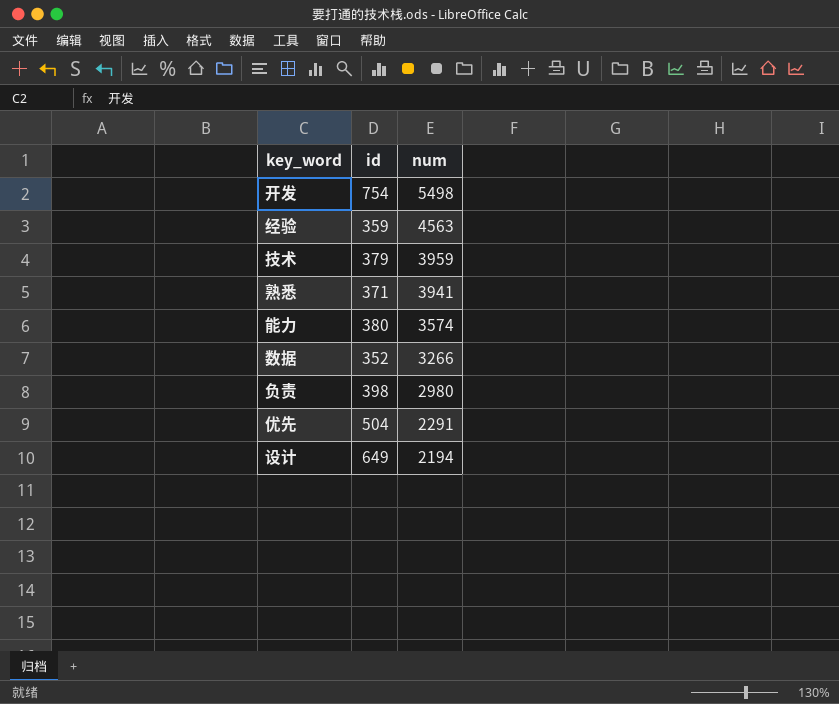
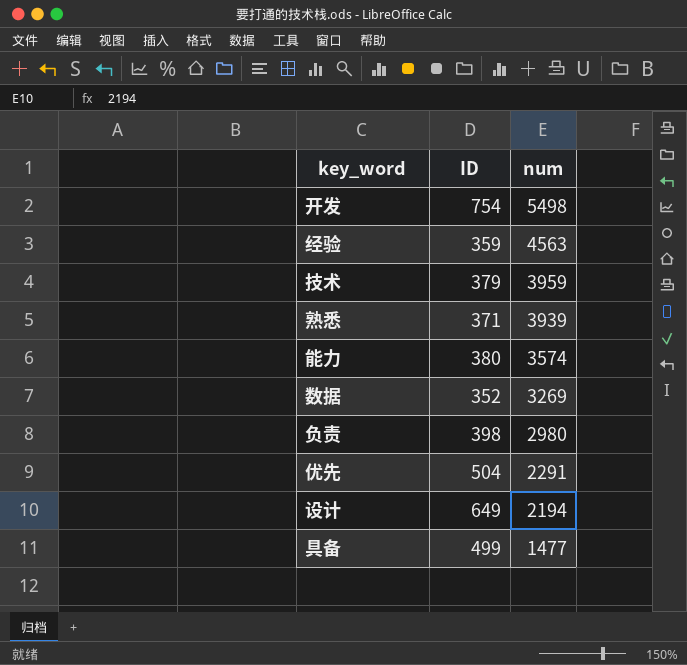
column name: id -> ID
熟悉 | num: 3941 -> 3939
数据 | num: 3266 -> 3269
row 具备: none -> 499 | 1477

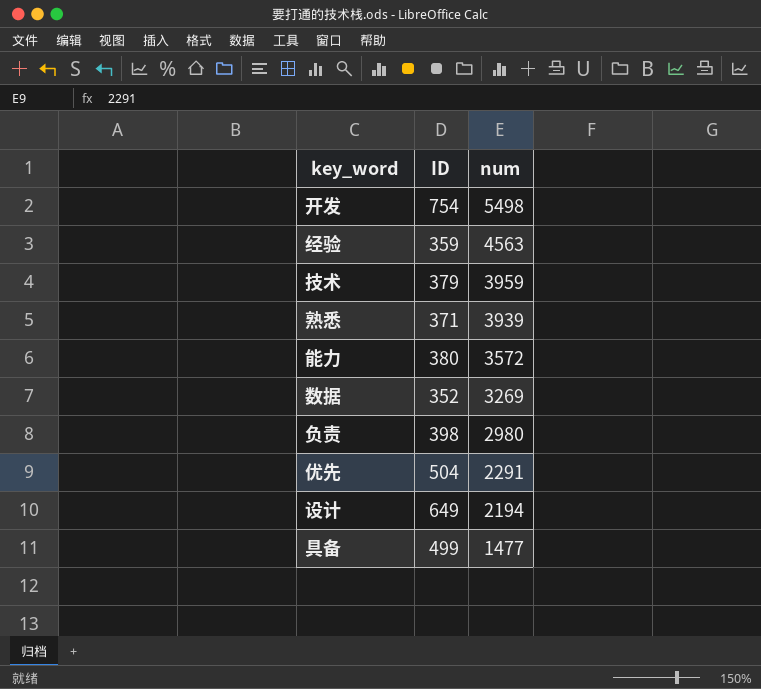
能力 | num: 3574 -> 3572

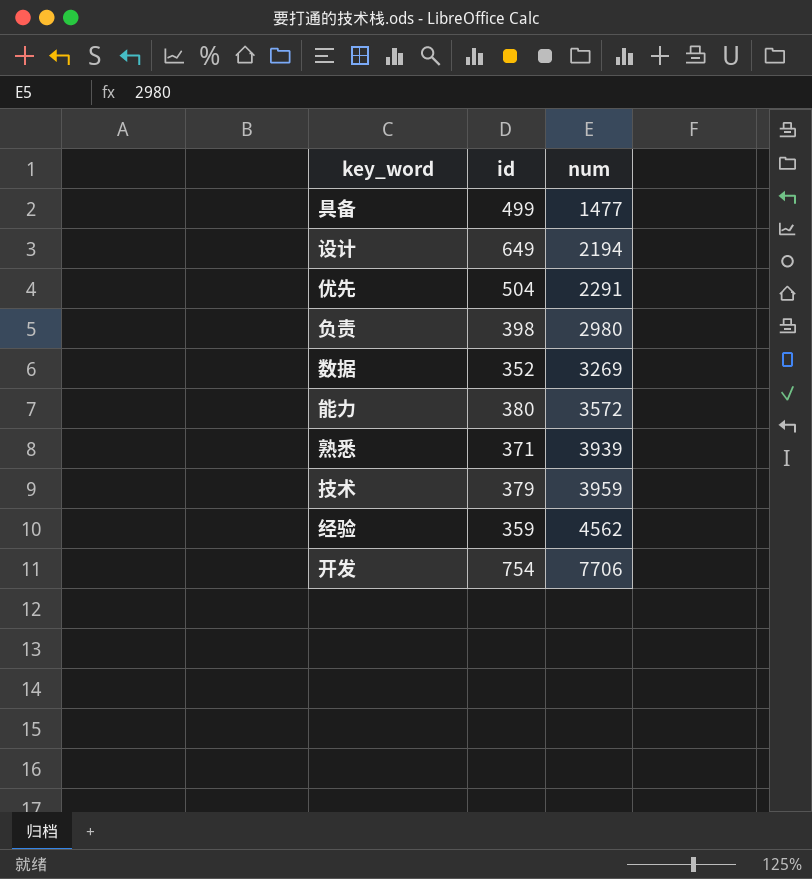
row order: num descending -> num ascending
column name: ID -> id
经验 | num: 4563 -> 4562
开发 | num: 5498 -> 7706

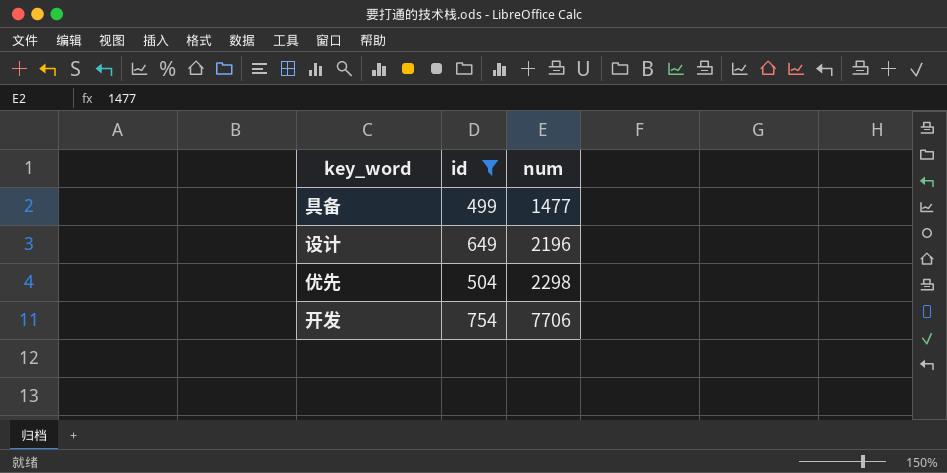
filter: none -> id >= 499
设计 | num: 2194 -> 2196
优先 | num: 2291 -> 2298

